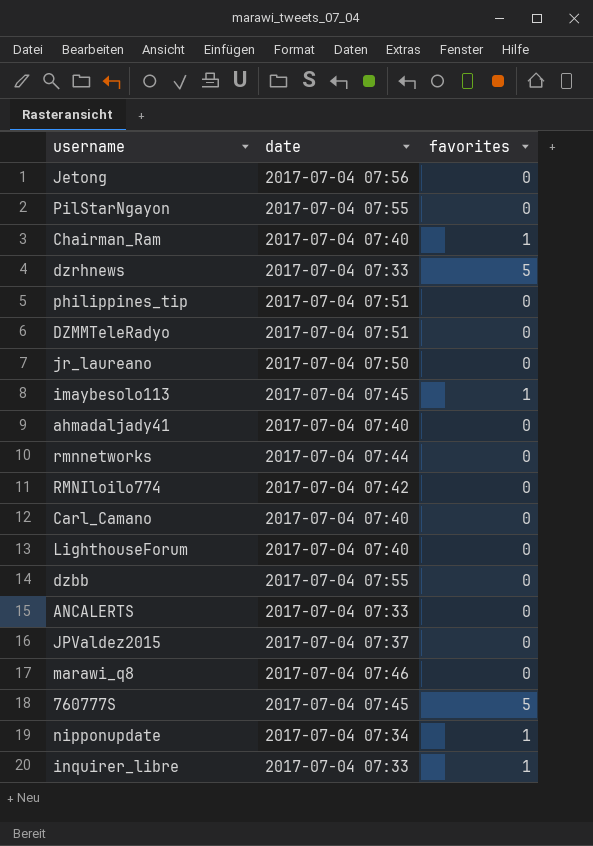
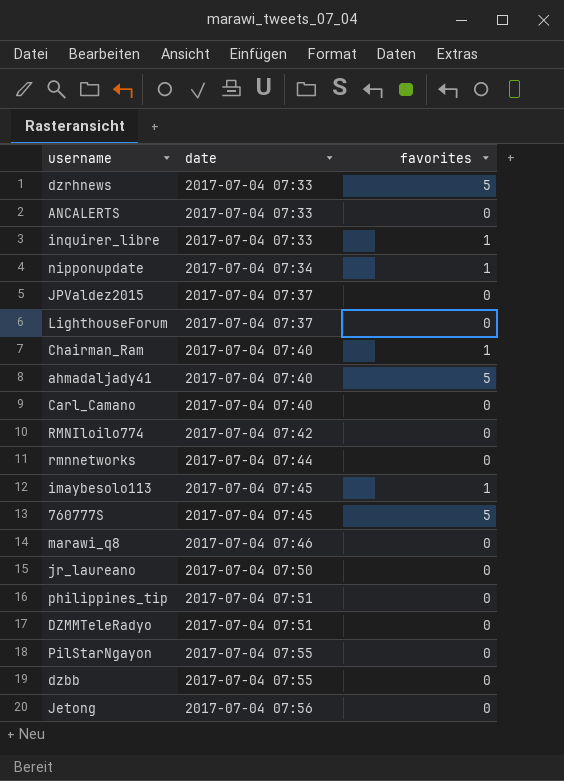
row order: none -> date ascending
LighthouseForum | date: 2017-07-04 07:40 -> 2017-07-04 07:37
ahmadaljady41 | favorites: 0 -> 5

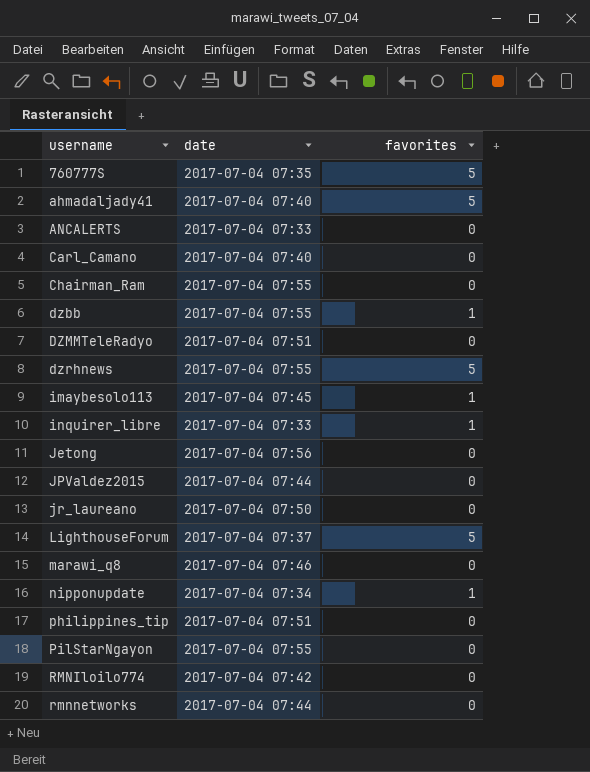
row order: date ascending -> username ascending
760777S | date: 2017-07-04 07:45 -> 2017-07-04 07:35
Chairman_Ram | date: 2017-07-04 07:40 -> 2017-07-04 07:55
Chairman_Ram | favorites: 1 -> 0
dzbb | favorites: 0 -> 1
dzrhnews | date: 2017-07-04 07:33 -> 2017-07-04 07:55
JPValdez2015 | date: 2017-07-04 07:37 -> 2017-07-04 07:44
LighthouseForum | favorites: 0 -> 5

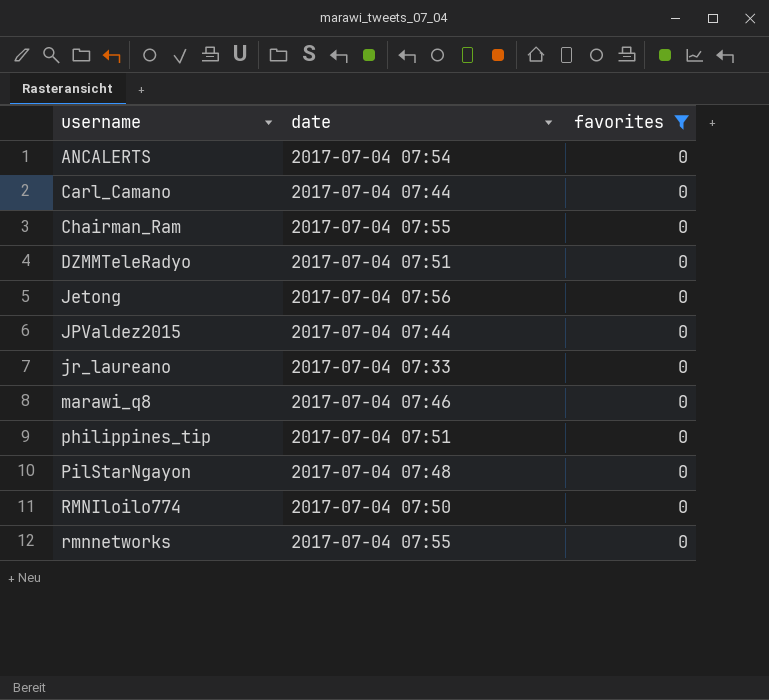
filter: none -> favorites = 0
ANCALERTS | date: 2017-07-04 07:33 -> 2017-07-04 07:54
Carl_Camano | date: 2017-07-04 07:40 -> 2017-07-04 07:44
jr_laureano | date: 2017-07-04 07:50 -> 2017-07-04 07:33
PilStarNgayon | date: 2017-07-04 07:55 -> 2017-07-04 07:48
RMNIloilo774 | date: 2017-07-04 07:42 -> 2017-07-04 07:50
rmnnetworks | date: 2017-07-04 07:44 -> 2017-07-04 07:55

